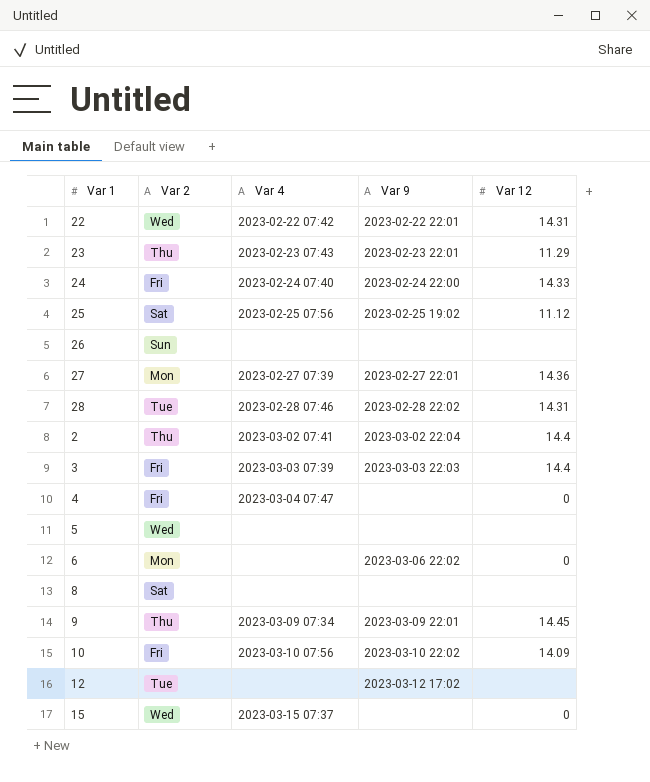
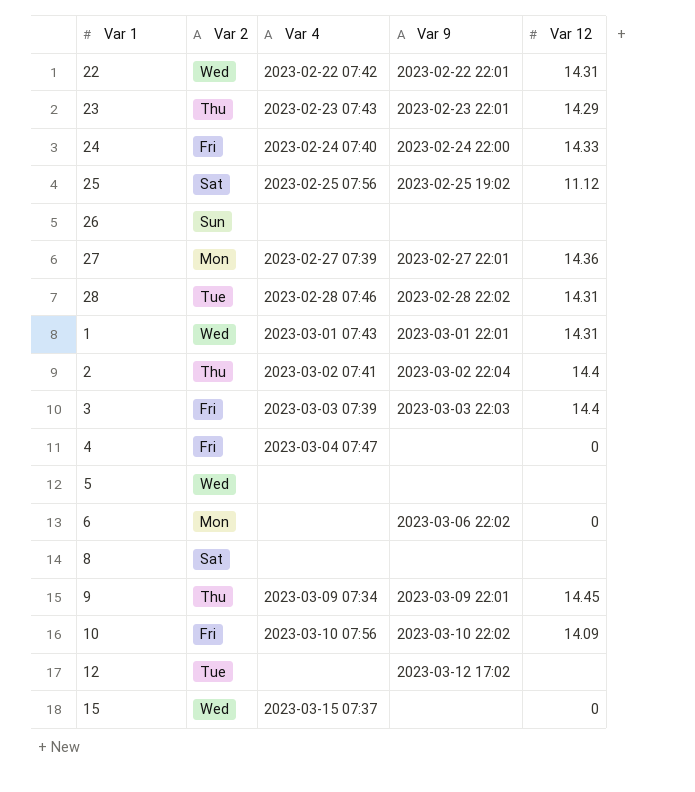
23 | Var 12: 11.29 -> 14.29
row 1: none -> Wed | 2023-03-01 07:43 | 2023-03-01 22:01 | 14.31

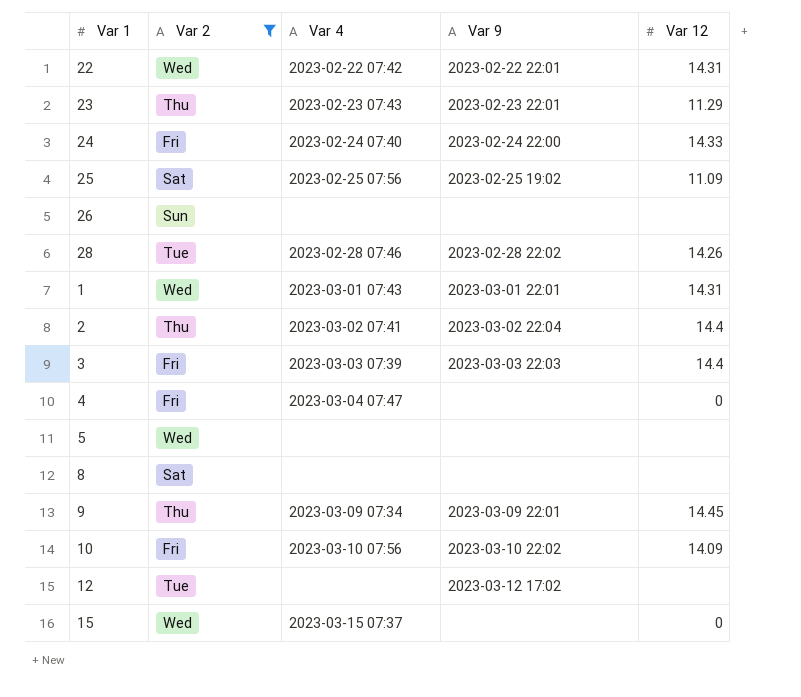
filter: none -> Var 2 != Mon
23 | Var 12: 14.29 -> 11.29
25 | Var 12: 11.12 -> 11.09
28 | Var 12: 14.31 -> 14.26

